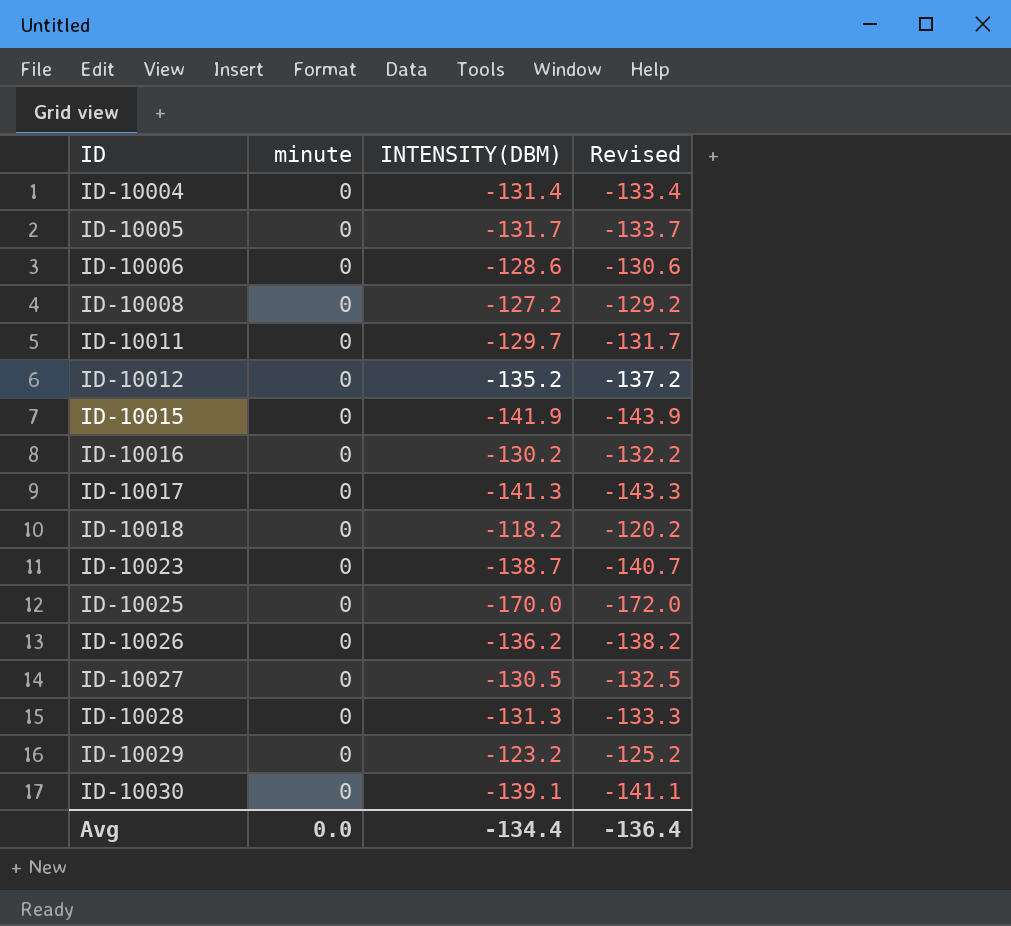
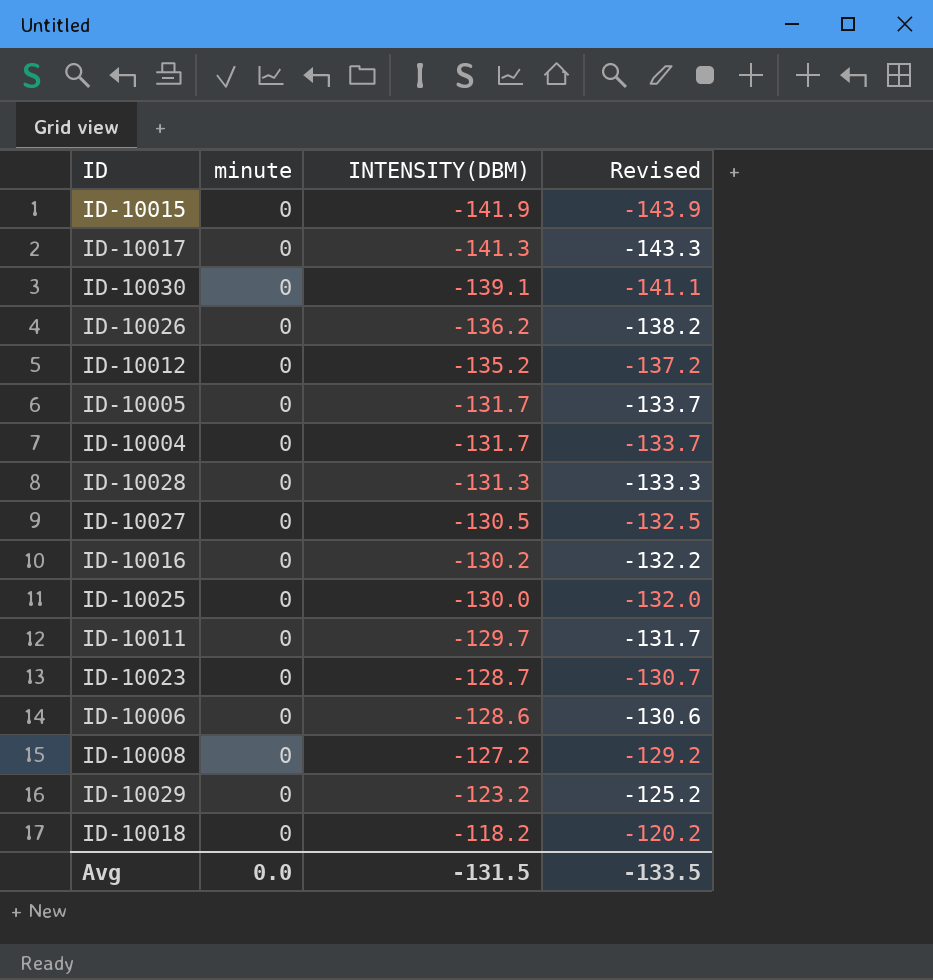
row order: ID ascending -> INTENSITY(DBM) ascending
ID-10004 | INTENSITY(DBM): -131.4 -> -131.7
ID-10004 | Revised: -133.4 -> -133.7
ID-10025 | INTENSITY(DBM): -170.0 -> -130.0
ID-10025 | Revised: -172.0 -> -132.0
ID-10023 | INTENSITY(DBM): -138.7 -> -128.7
ID-10023 | Revised: -140.7 -> -130.7
Avg | INTENSITY(DBM): -134.4 -> -131.5
Avg | Revised: -136.4 -> -133.5

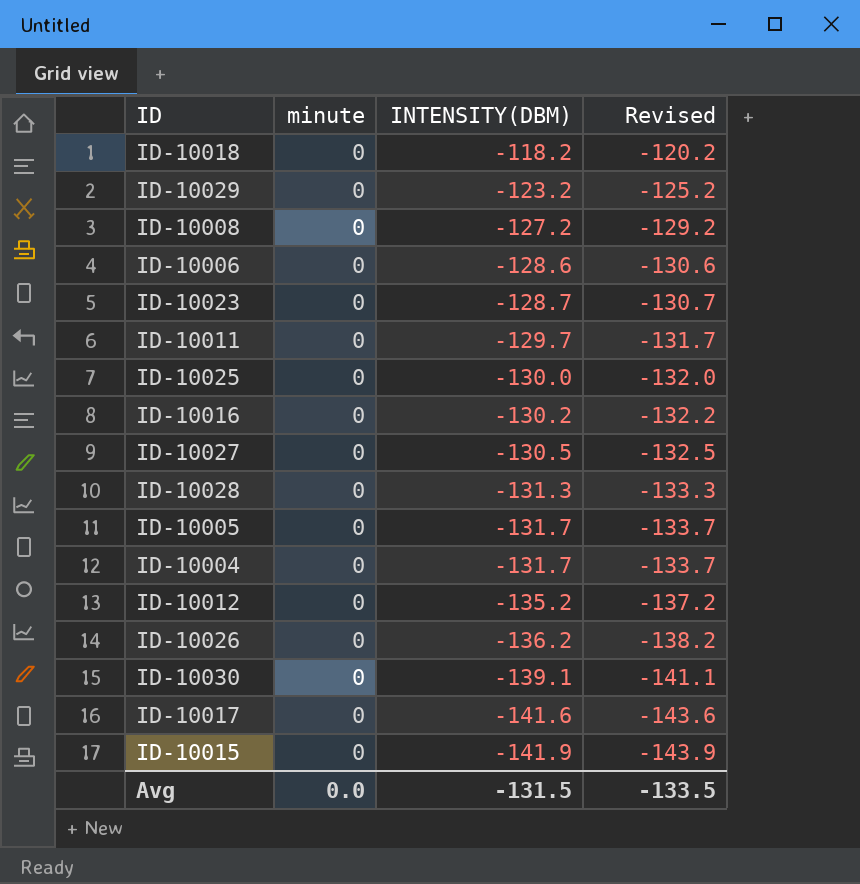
row order: INTENSITY(DBM) ascending -> INTENSITY(DBM) descending
ID-10017 | INTENSITY(DBM): -141.3 -> -141.6
ID-10017 | Revised: -143.3 -> -143.6

